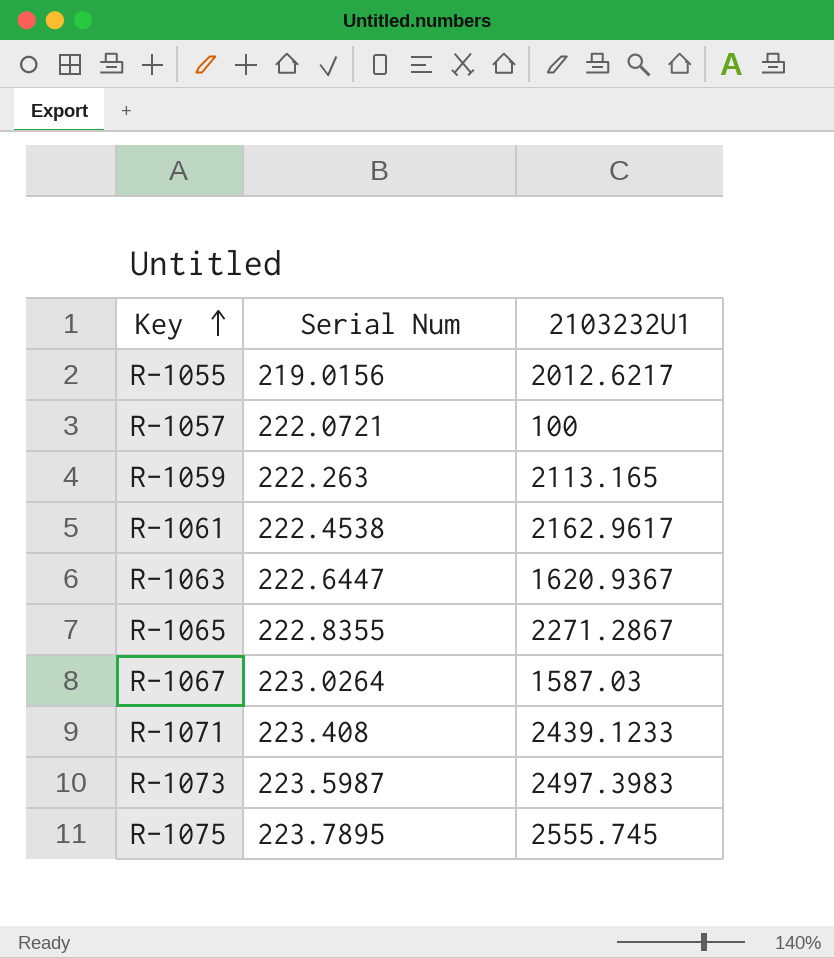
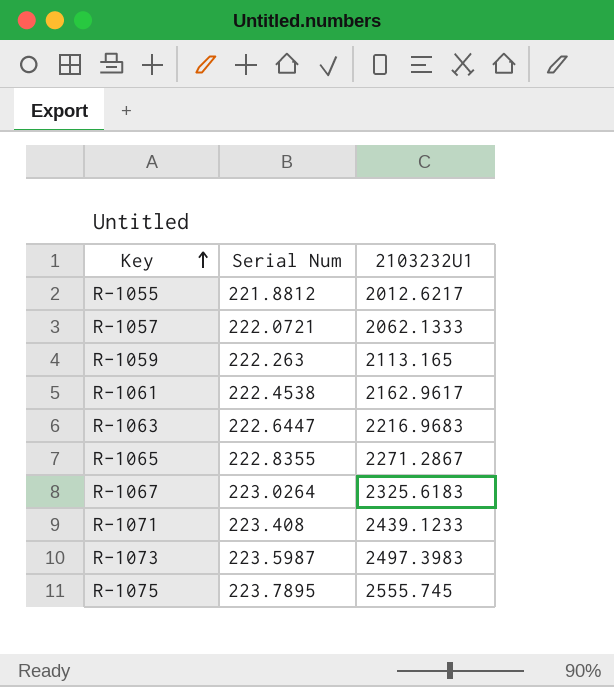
R-1055 | Serial Num: 219.0156 -> 221.8812
R-1057 | 2103232U1: 100 -> 2062.1333
R-1063 | 2103232U1: 1620.9367 -> 2216.9683
R-1067 | 2103232U1: 1587.03 -> 2325.6183

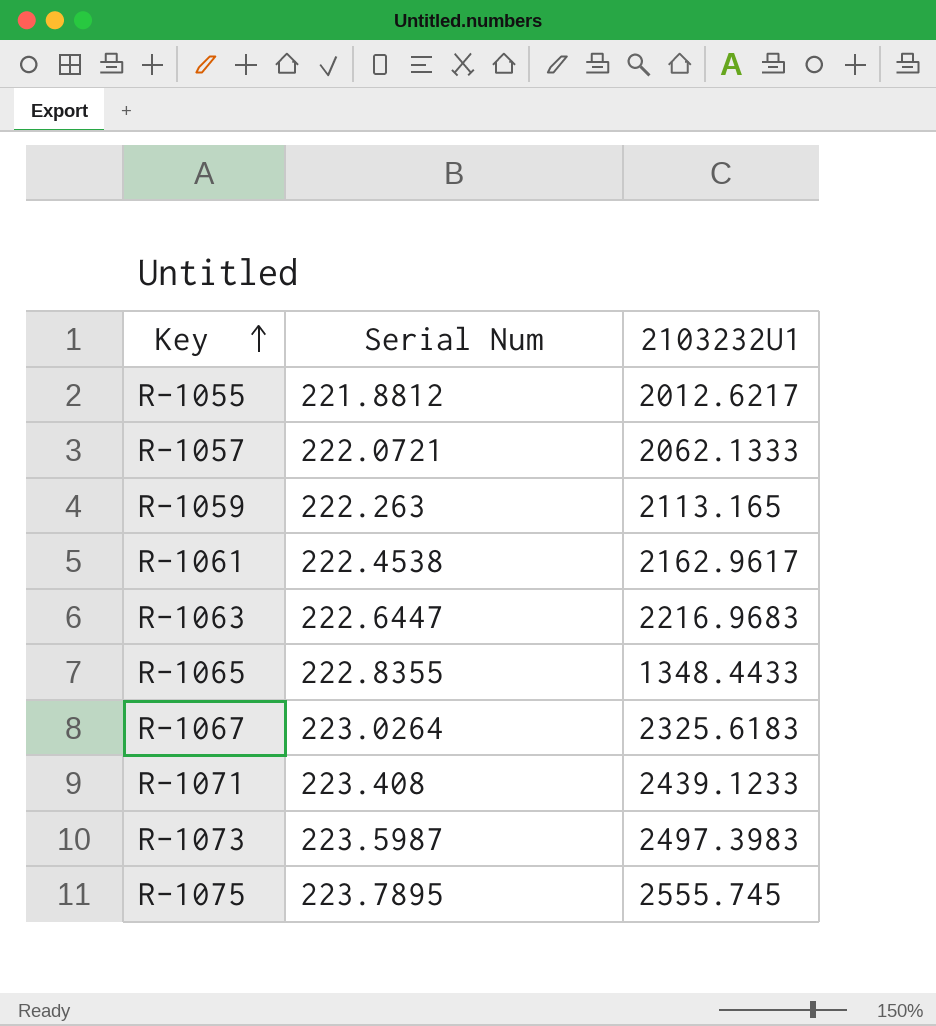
R-1065 | 2103232U1: 2271.2867 -> 1348.4433

